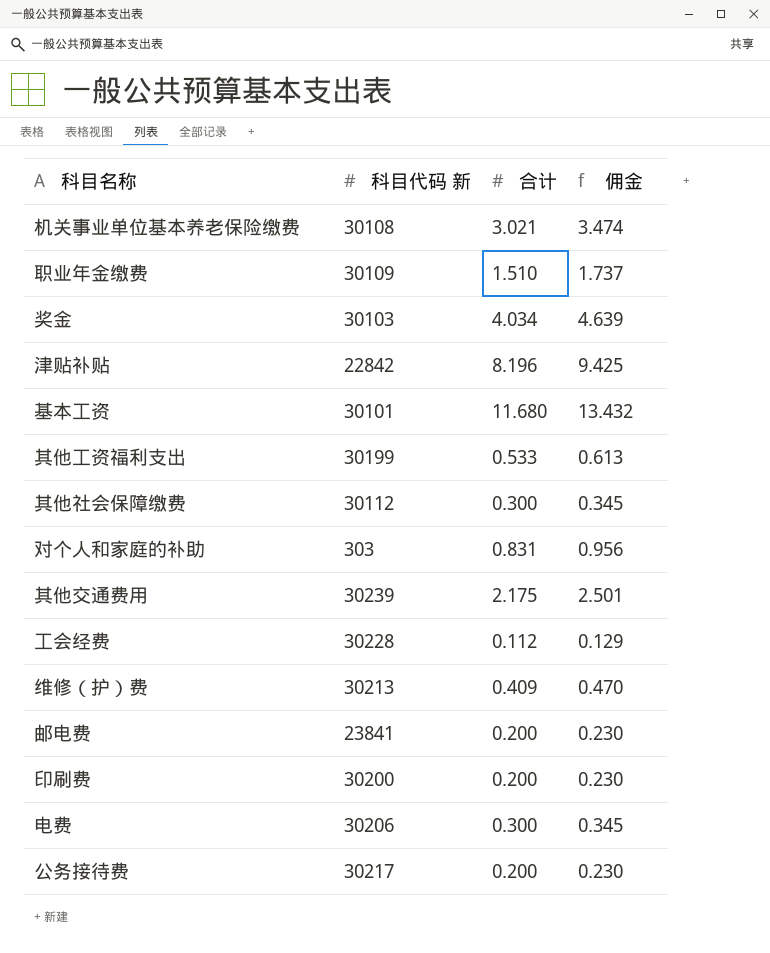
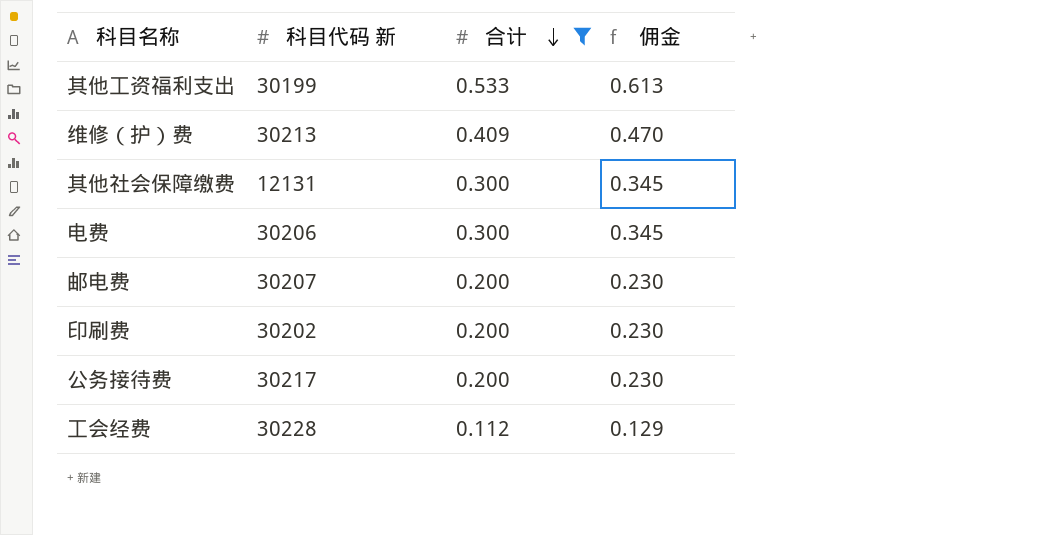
filter: none -> 合计 <= 0.533
row order: none -> 合计 descending
其他社会保障缴费 | 科目代码 新: 30112 -> 12131
邮电费 | 科目代码 新: 23841 -> 30207
印刷费 | 科目代码 新: 30200 -> 30202

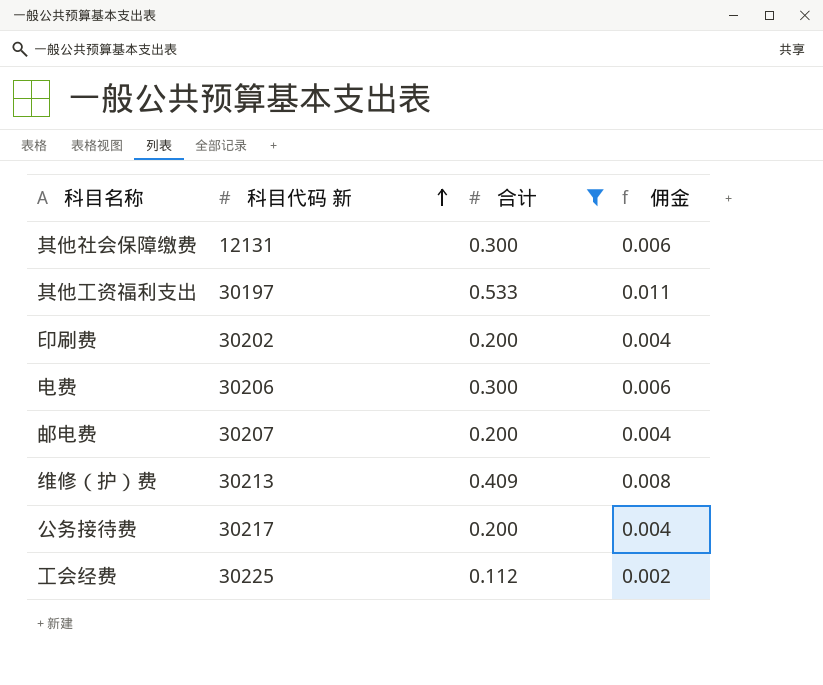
row order: 合计 descending -> 科目代码 新 ascending
column 佣金 | formula: [合计] * 1.15 -> [合计] * 0.02
其他工资福利支出 | 科目代码 新: 30199 -> 30197
工会经费 | 科目代码 新: 30228 -> 30225

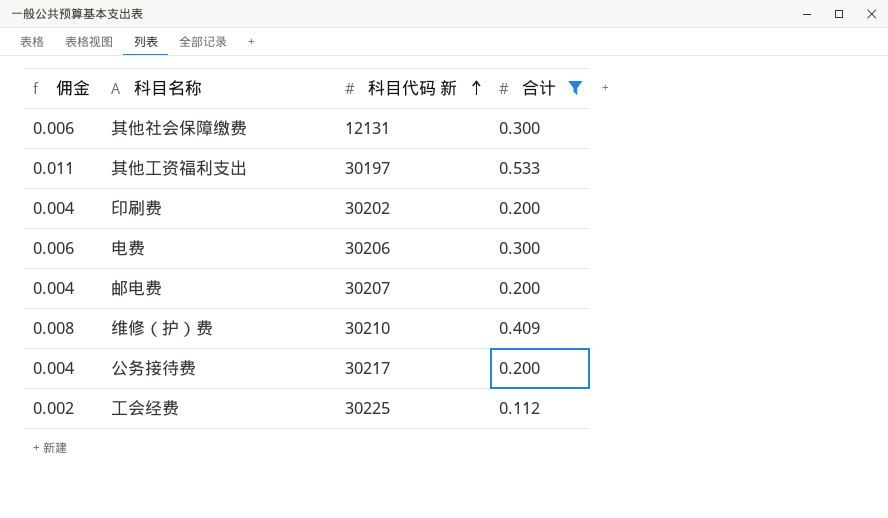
column 佣金 | position: 4 -> 1
维修（护）费 | 科目代码 新: 30213 -> 30210

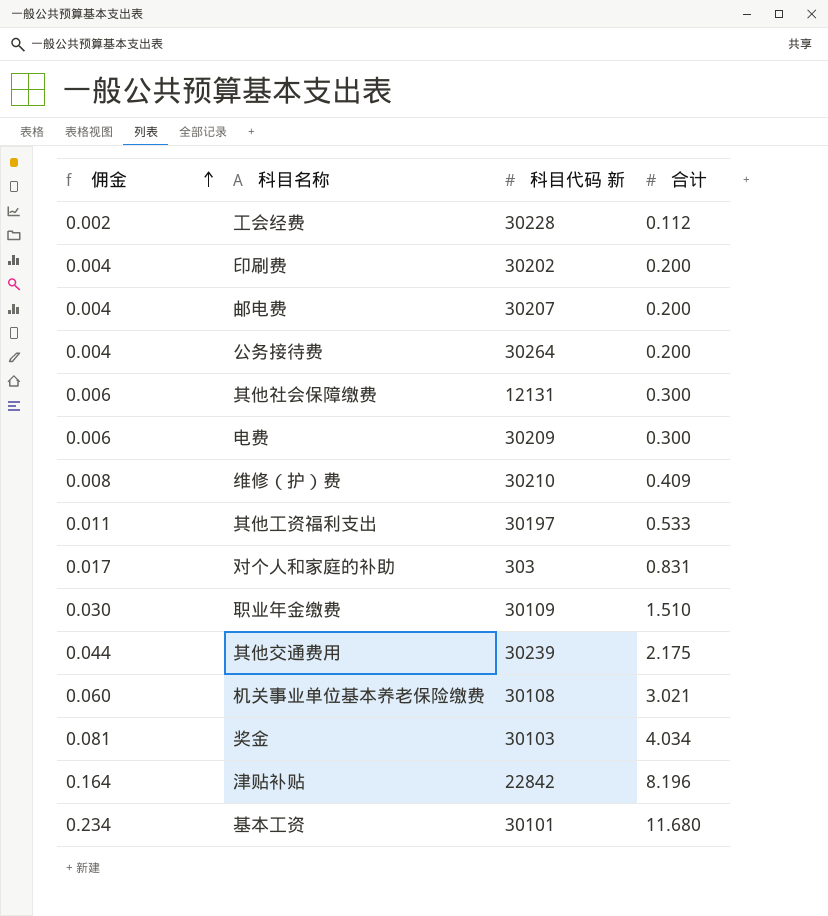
filter: 合计 <= 0.533 -> none
row order: 科目代码 新 ascending -> 佣金 ascending
工会经费 | 科目代码 新: 30225 -> 30228
公务接待费 | 科目代码 新: 30217 -> 30264
电费 | 科目代码 新: 30206 -> 30209

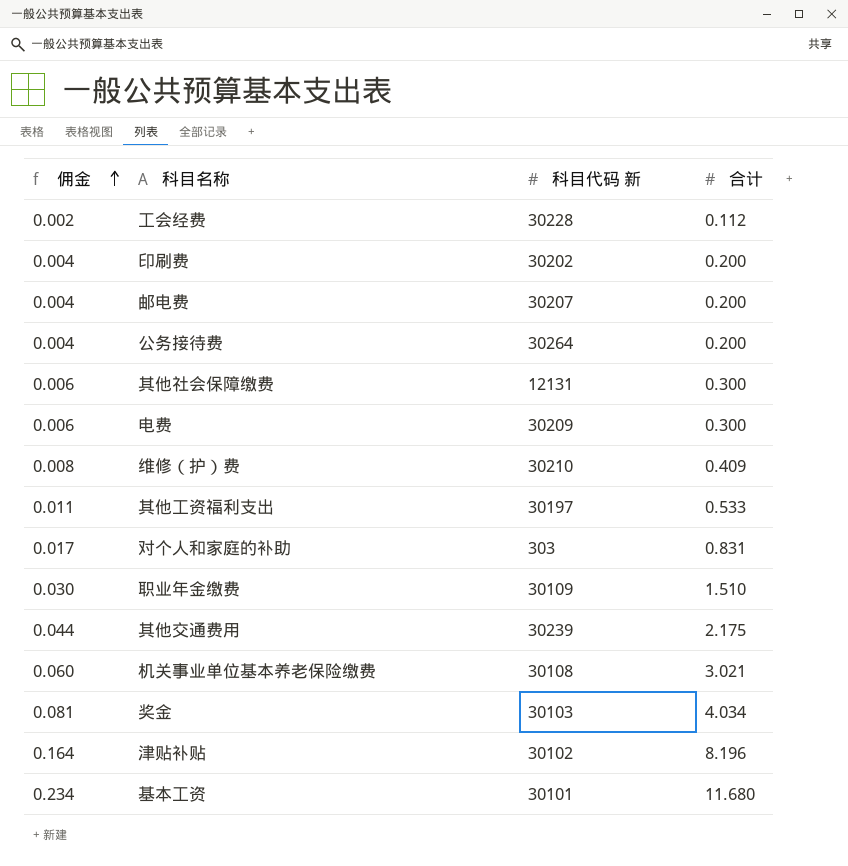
津贴补贴 | 科目代码 新: 22842 -> 30102

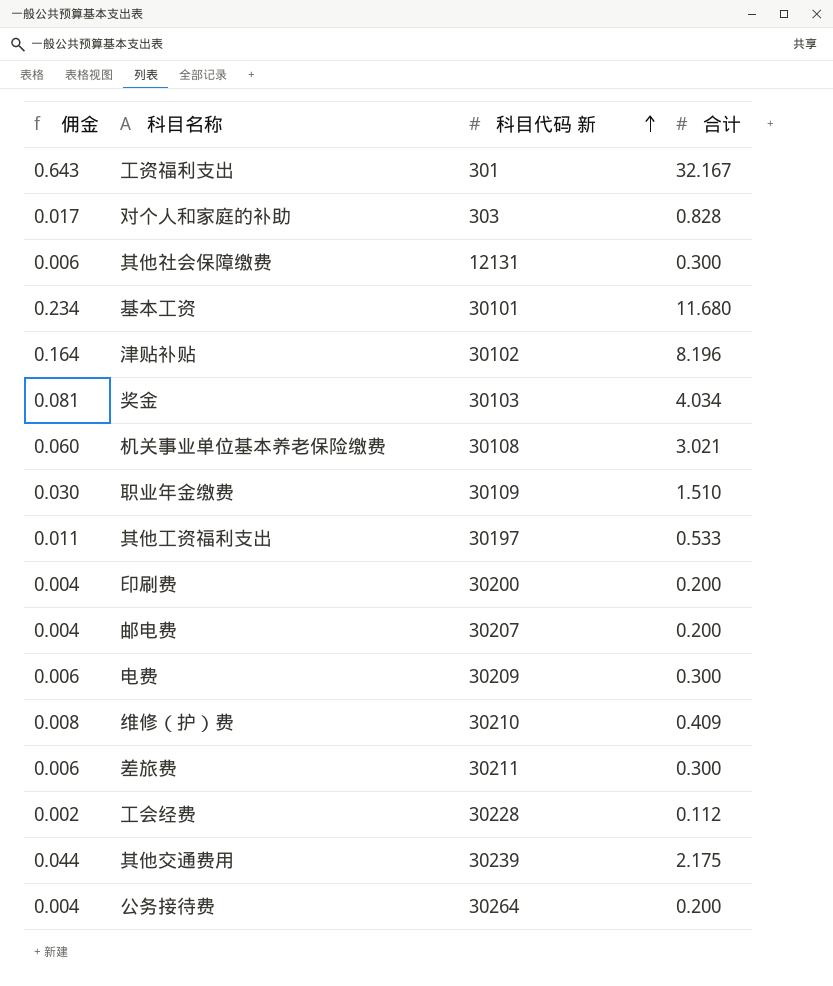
row order: 佣金 ascending -> 科目代码 新 ascending
row 工资福利支出: none -> 0.643 | 301 | 32.167
对个人和家庭的补助 | 合计: 0.831 -> 0.828
印刷费 | 科目代码 新: 30202 -> 30200
row 差旅费: none -> 0.006 | 30211 | 0.300

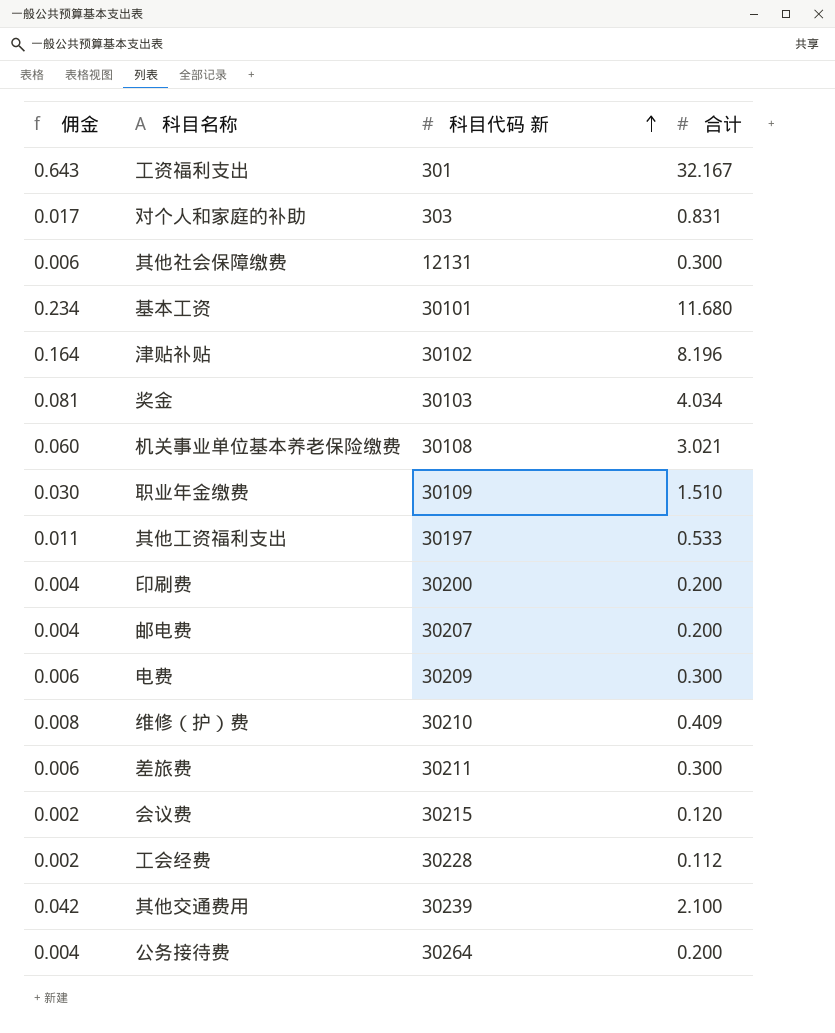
对个人和家庭的补助 | 合计: 0.828 -> 0.831
row 会议费: none -> 0.002 | 30215 | 0.120
其他交通费用 | 佣金: 0.044 -> 0.042
其他交通费用 | 合计: 2.175 -> 2.100

